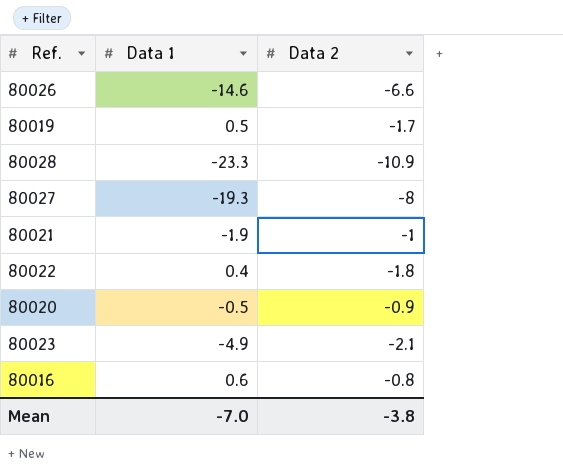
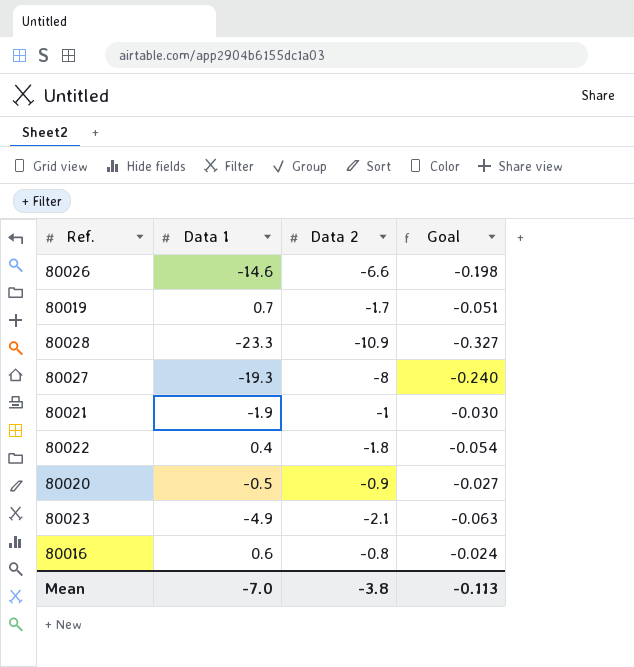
column Goal | formula: none -> [Data 2] * 0.03
80019 | Data 1: 0.5 -> 0.7

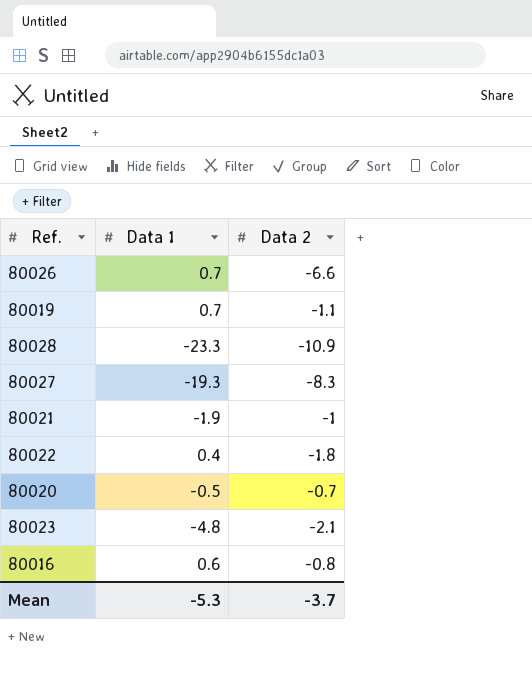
column Goal | formula: [Data 2] * 0.03 -> none
80026 | Data 1: -14.6 -> 0.7
80019 | Data 2: -1.7 -> -1.1
80027 | Data 2: -8 -> -8.3
80020 | Data 2: -0.9 -> -0.7
80023 | Data 1: -4.9 -> -4.8
Mean | Data 1: -7.0 -> -5.3
Mean | Data 2: -3.8 -> -3.7

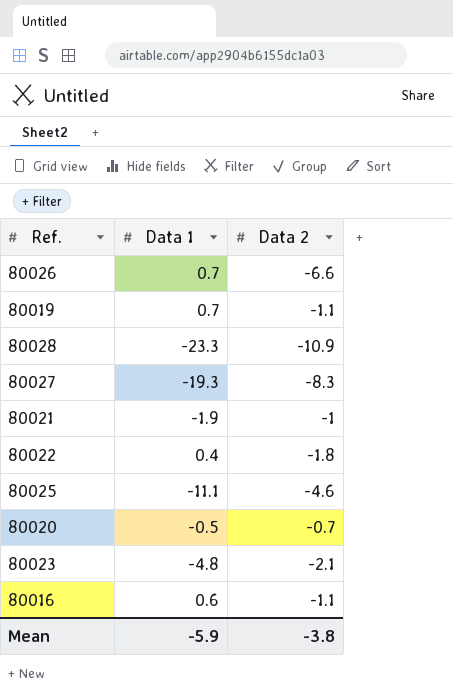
row 80025: none -> -11.1 | -4.6
80016 | Data 2: -0.8 -> -1.1
Mean | Data 1: -5.3 -> -5.9
Mean | Data 2: -3.7 -> -3.8

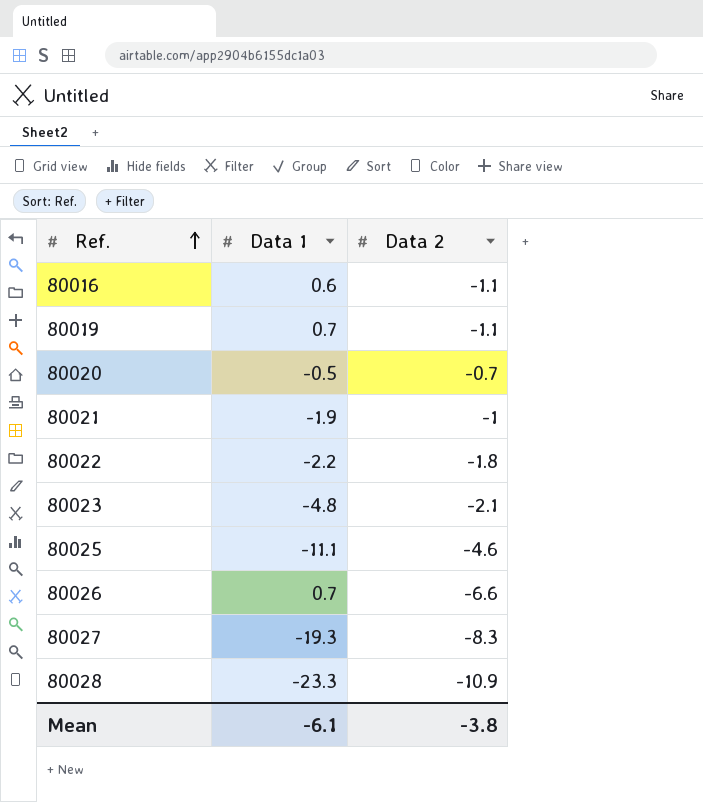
row order: none -> Ref. ascending
80022 | Data 1: 0.4 -> -2.2
Mean | Data 1: -5.9 -> -6.1

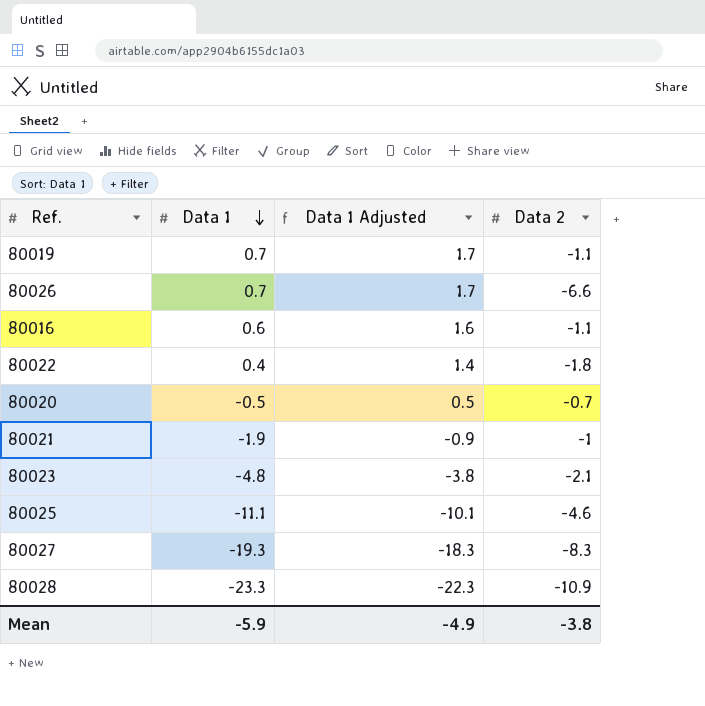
row order: Ref. ascending -> Data 1 descending
column Data 1 Adjusted | formula: none -> [Data 1] + 1
80022 | Data 1: -2.2 -> 0.4
Mean | Data 1: -6.1 -> -5.9

